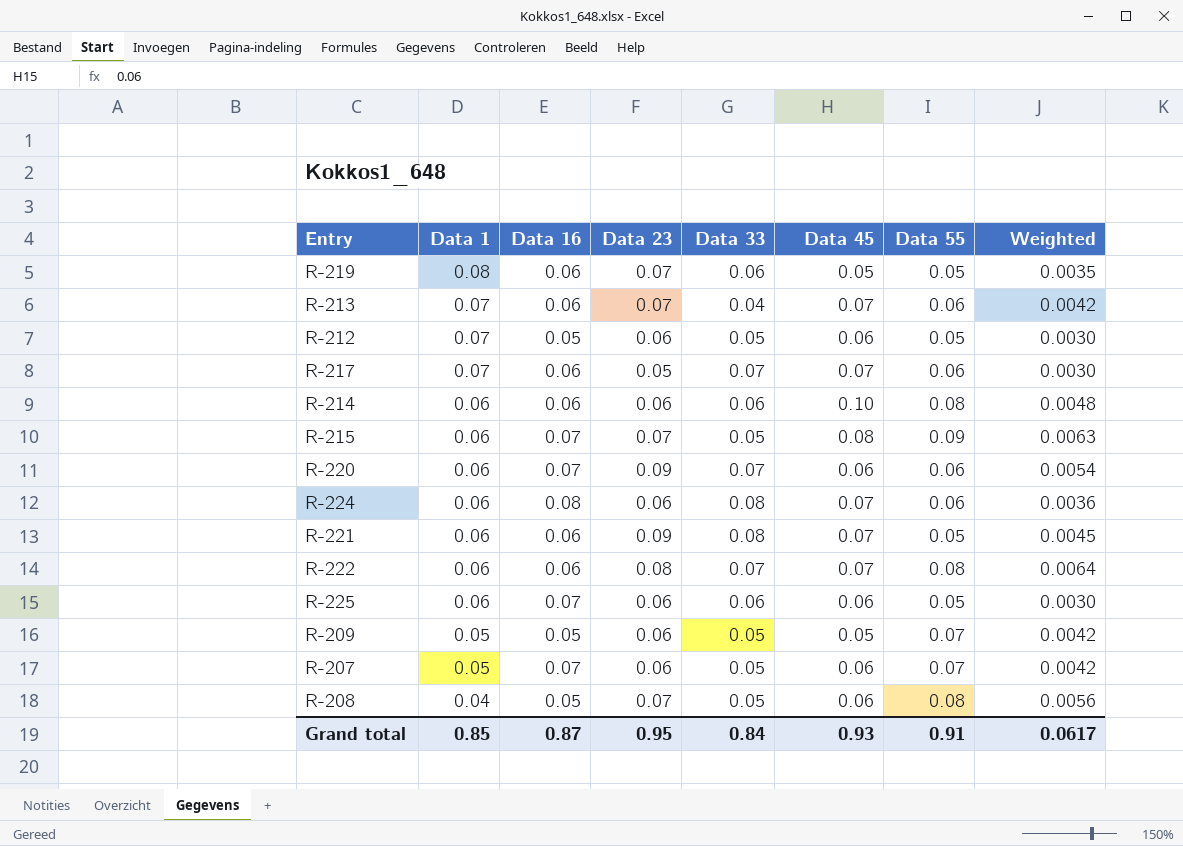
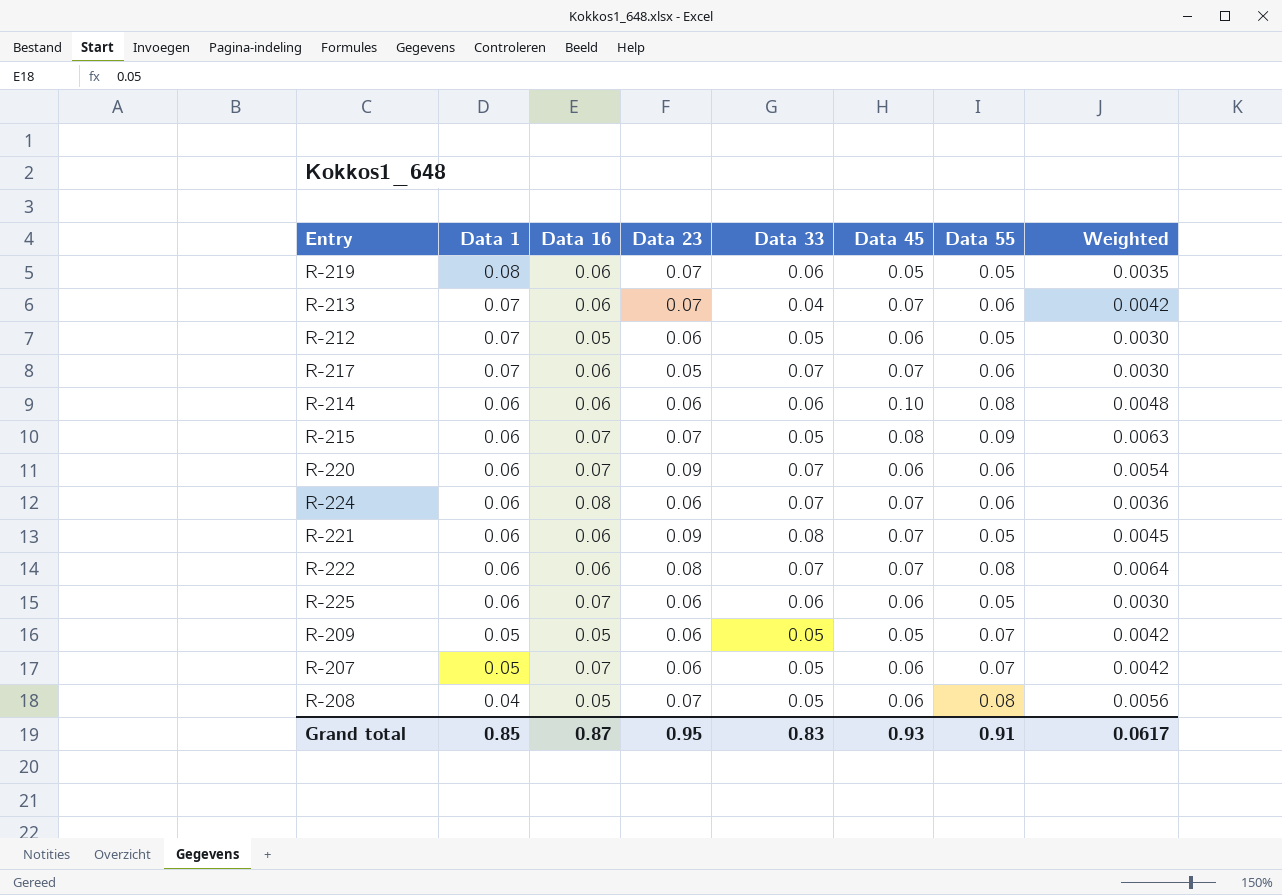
R-224 | Data 33: 0.08 -> 0.07
Grand total | Data 33: 0.84 -> 0.83

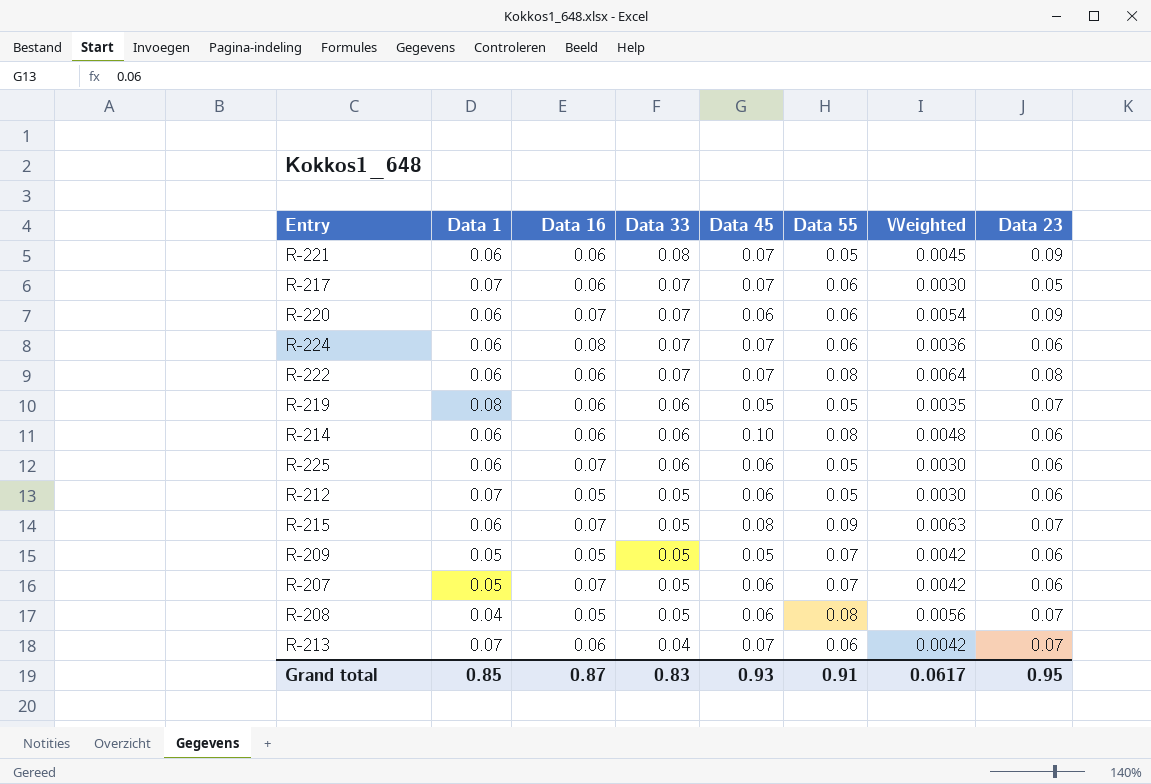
row order: Data 1 descending -> Data 33 descending
column Data 23 | position: 4 -> 8

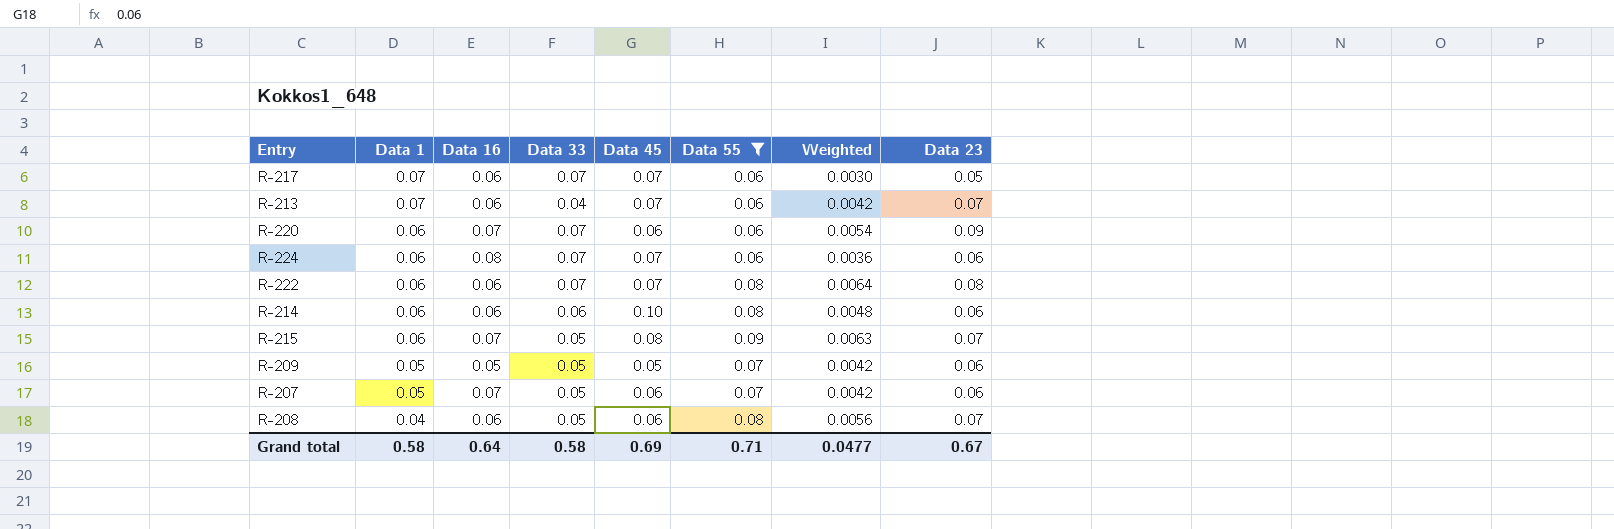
filter: none -> Data 55 != 0.05
row order: Data 33 descending -> Data 1 descending
R-208 | Data 16: 0.05 -> 0.06
Grand total | Data 1: 0.85 -> 0.58
Grand total | Data 16: 0.87 -> 0.64
Grand total | Data 33: 0.83 -> 0.58
Grand total | Data 45: 0.93 -> 0.69
Grand total | Data 55: 0.91 -> 0.71
Grand total | Weighted: 0.0617 -> 0.0477
Grand total | Data 23: 0.95 -> 0.67

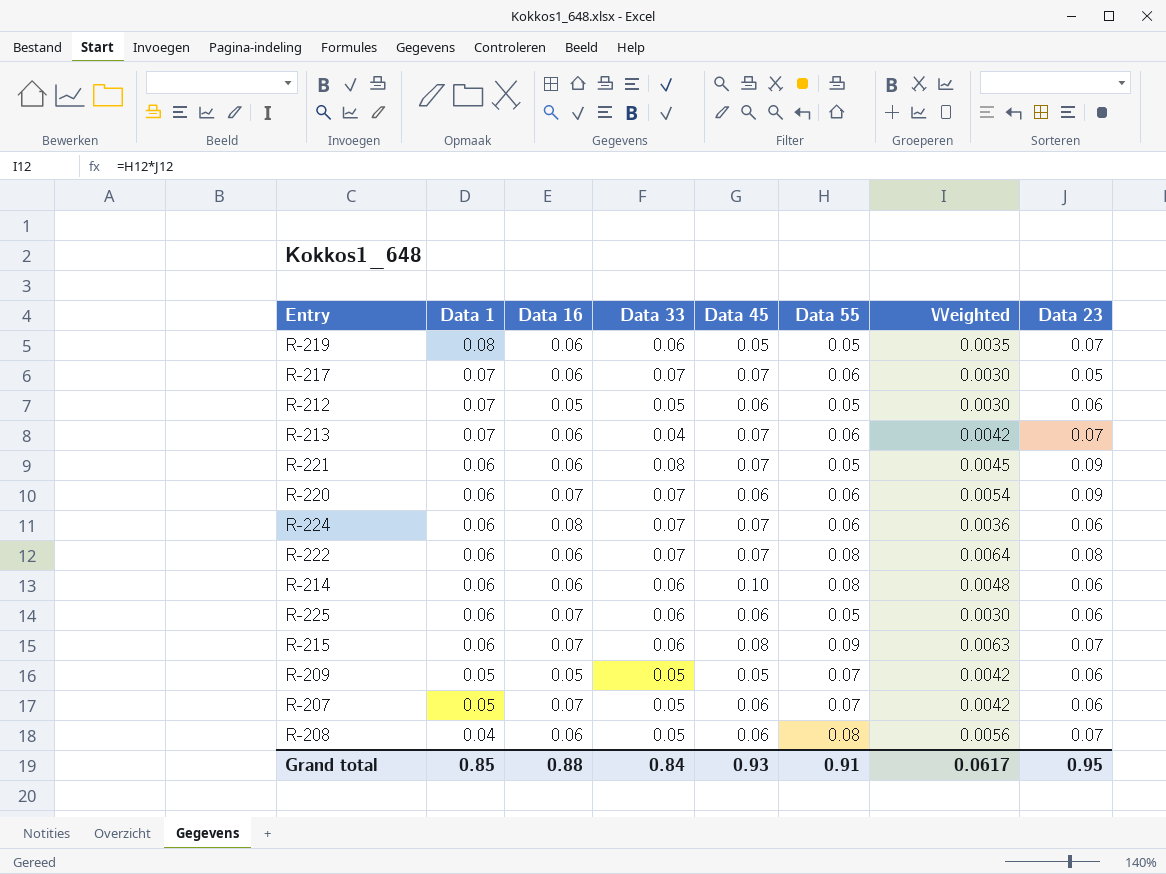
filter: Data 55 != 0.05 -> none
R-215 | Data 33: 0.05 -> 0.06
Grand total | Data 1: 0.58 -> 0.85
Grand total | Data 16: 0.64 -> 0.88
Grand total | Data 33: 0.58 -> 0.84
Grand total | Data 45: 0.69 -> 0.93
Grand total | Data 55: 0.71 -> 0.91
Grand total | Weighted: 0.0477 -> 0.0617
Grand total | Data 23: 0.67 -> 0.95

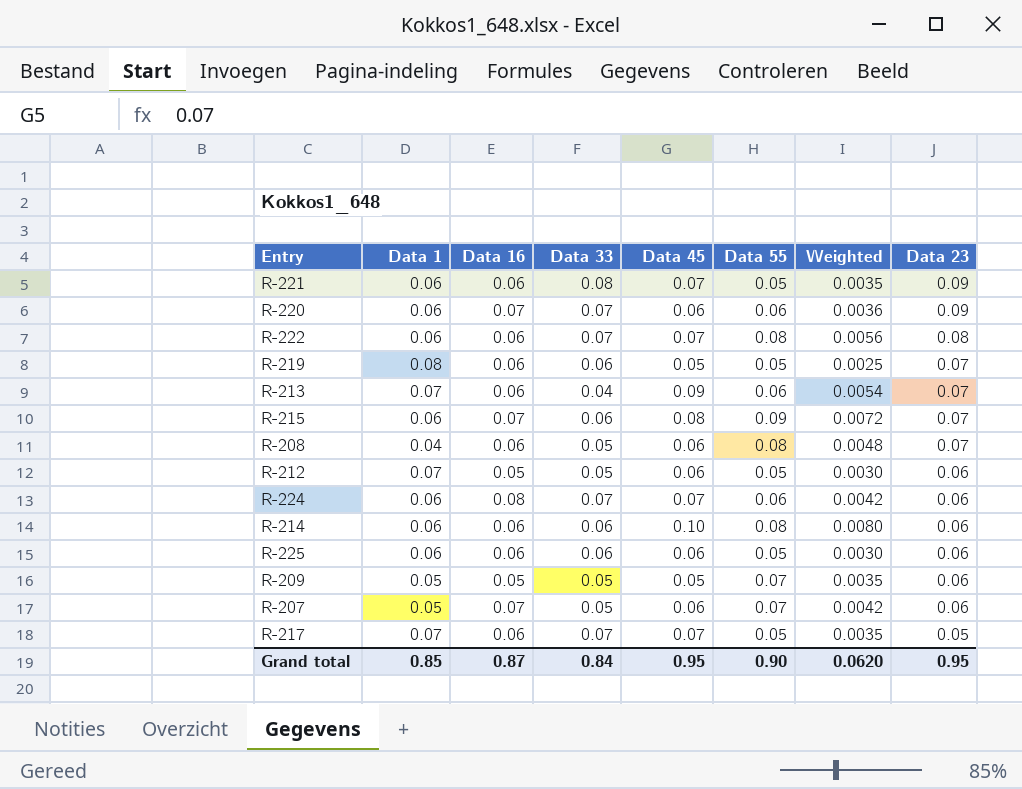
row order: Data 1 descending -> Data 23 descending
column Weighted | formula: [Data 55] * [Data 23] -> [Data 45] * [Data 55]
R-213 | Data 45: 0.07 -> 0.09
R-225 | Data 16: 0.07 -> 0.06
R-217 | Data 55: 0.06 -> 0.05
Grand total | Data 16: 0.88 -> 0.87
Grand total | Data 45: 0.93 -> 0.95
Grand total | Data 55: 0.91 -> 0.90
Grand total | Weighted: 0.0617 -> 0.0620

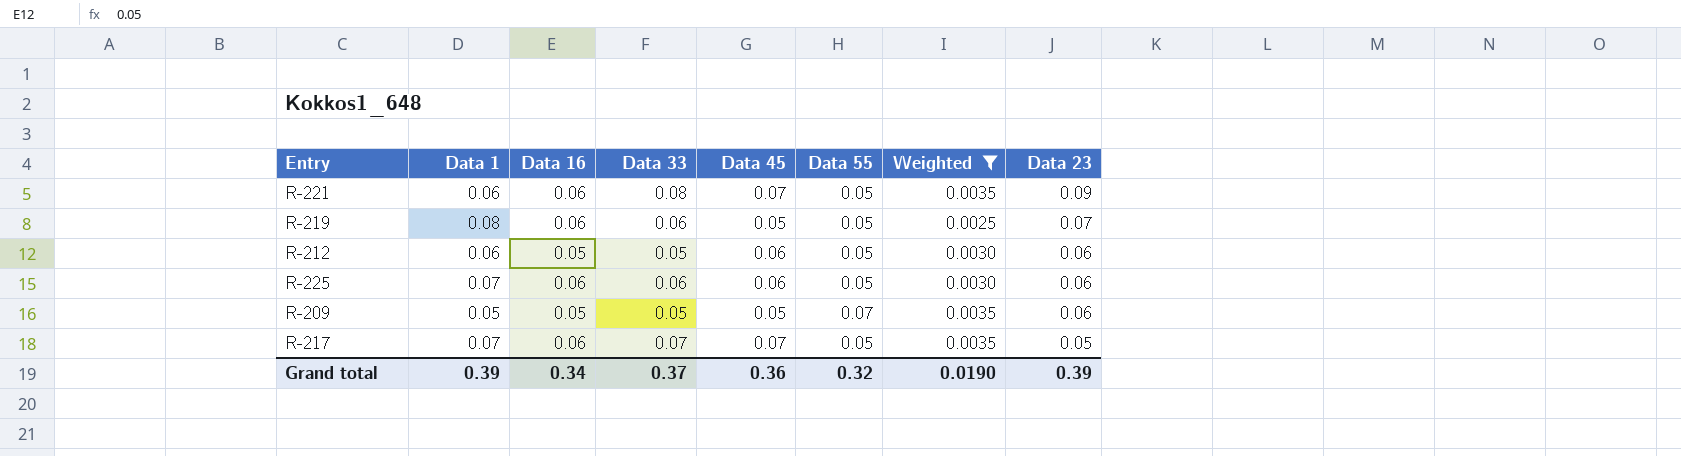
filter: none -> Weighted <= 0.0035
R-212 | Data 1: 0.07 -> 0.06
R-225 | Data 1: 0.06 -> 0.07
Grand total | Data 1: 0.85 -> 0.39
Grand total | Data 16: 0.87 -> 0.34
Grand total | Data 33: 0.84 -> 0.37
Grand total | Data 45: 0.95 -> 0.36
Grand total | Data 55: 0.90 -> 0.32
Grand total | Weighted: 0.0620 -> 0.0190
Grand total | Data 23: 0.95 -> 0.39

